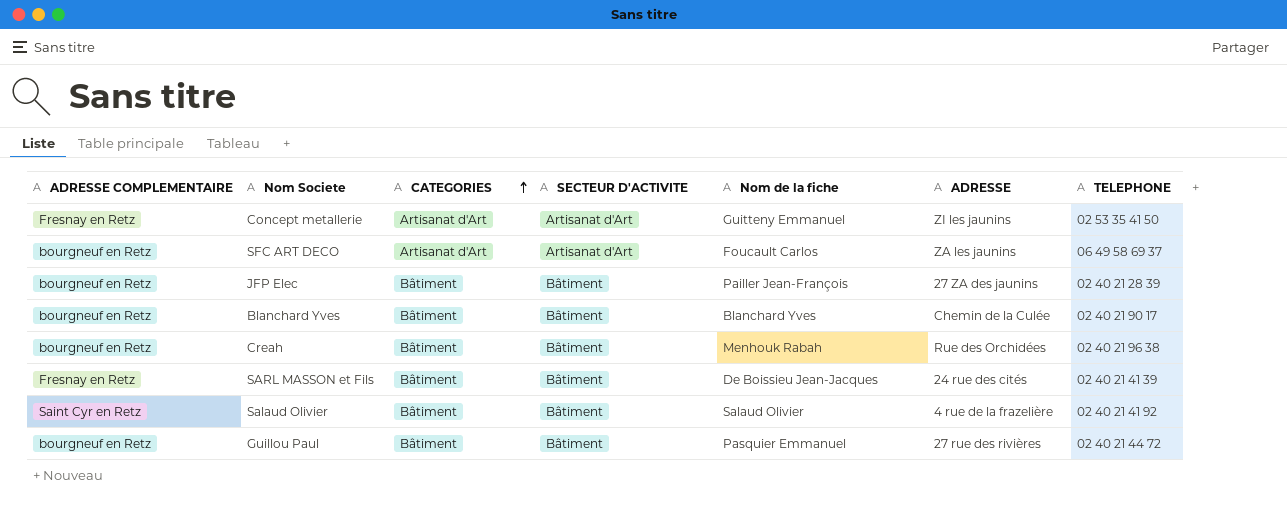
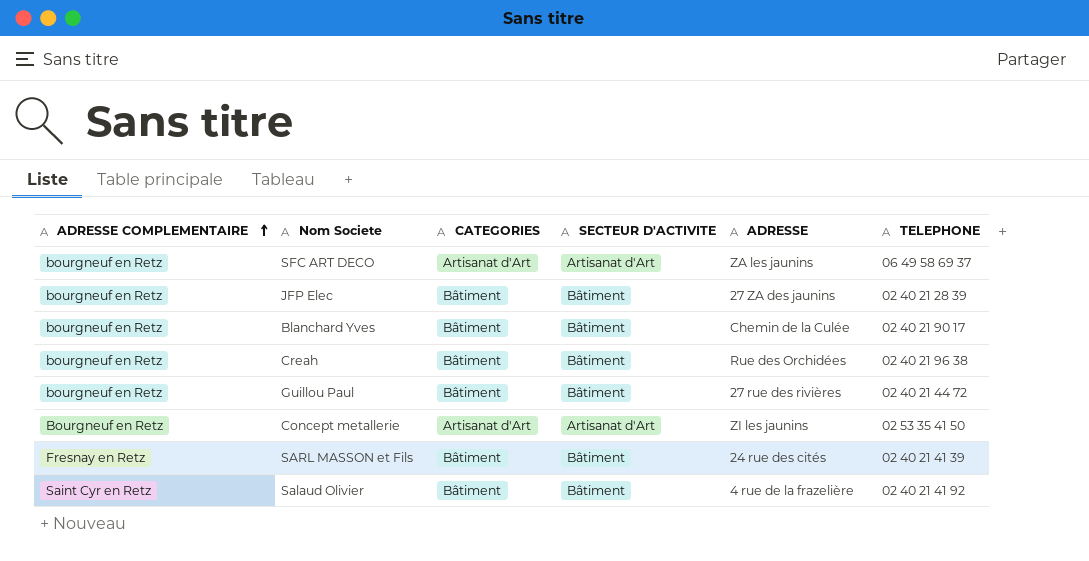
row order: CATEGORIES ascending -> ADRESSE COMPLEMENTAIRE ascending
column Nom de la fiche | position: 5 -> none
Concept metallerie | ADRESSE COMPLEMENTAIRE: Fresnay en Retz -> Bourgneuf en Retz

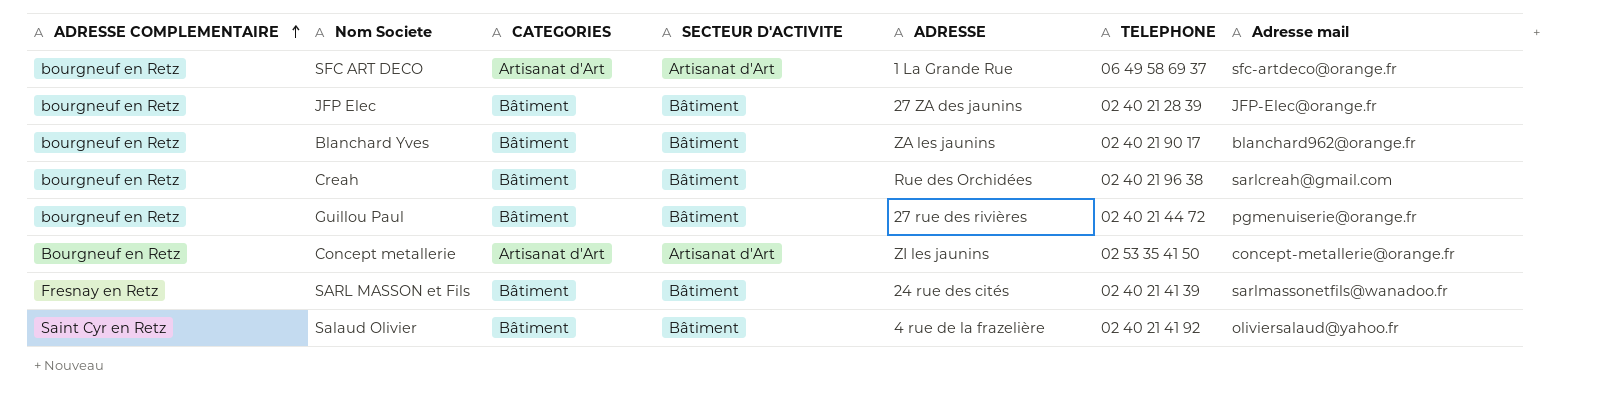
column Adresse mail | position: none -> 7
SFC ART DECO | ADRESSE: ZA les jaunins -> 1 La Grande Rue
Blanchard Yves | ADRESSE: Chemin de la Culée -> ZA les jaunins

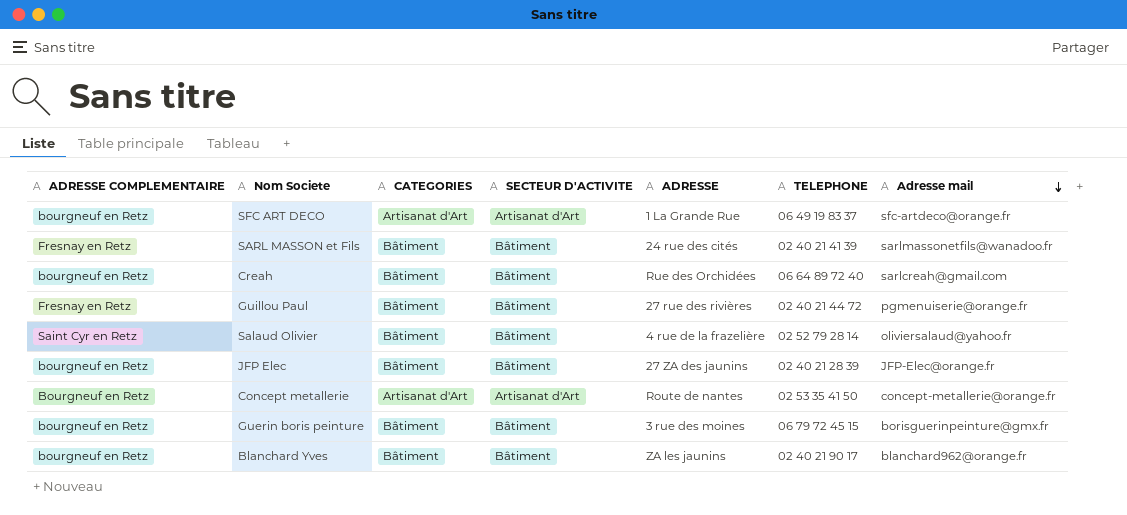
row order: ADRESSE COMPLEMENTAIRE ascending -> Adresse mail descending
SFC ART DECO | TELEPHONE: 06 49 58 69 37 -> 06 49 19 83 37
Creah | TELEPHONE: 02 40 21 96 38 -> 06 64 89 72 40
Guillou Paul | ADRESSE COMPLEMENTAIRE: bourgneuf en Retz -> Fresnay en Retz
Salaud Olivier | TELEPHONE: 02 40 21 41 92 -> 02 52 79 28 14
Concept metallerie | ADRESSE: ZI les jaunins -> Route de nantes
row Guerin boris peinture: none -> bourgneuf en Retz | Bâtiment | Bâtiment | 3 rue des moines | 06 79 72 45 15 | borisguerinpeinture@gmx.fr

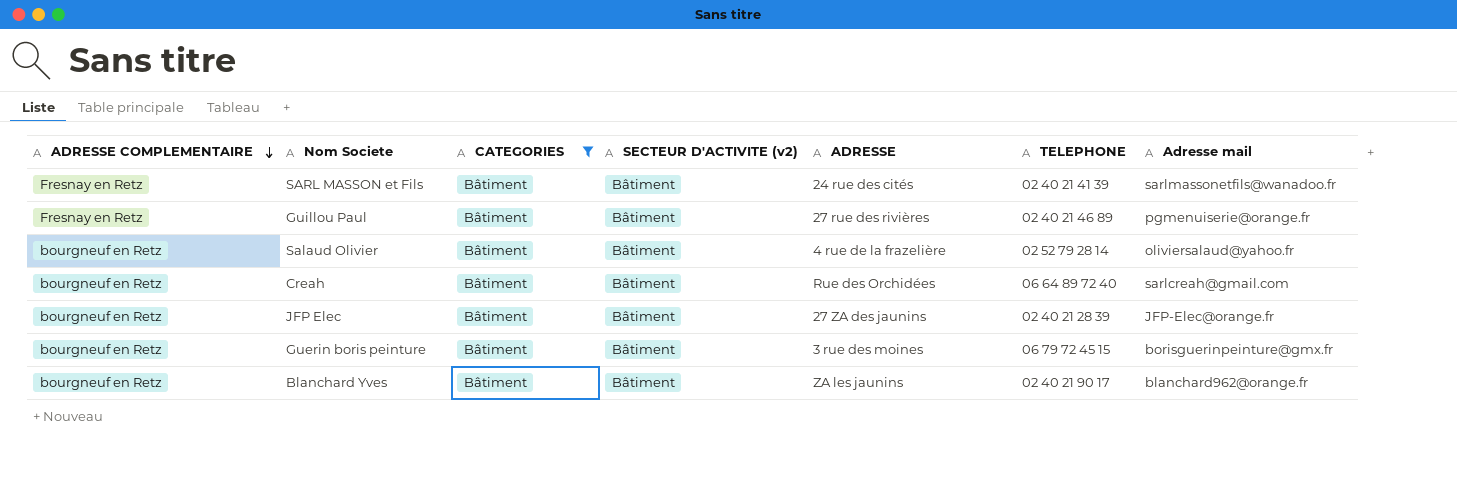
filter: none -> CATEGORIES = Bâtiment
row order: Adresse mail descending -> ADRESSE COMPLEMENTAIRE descending
column name: SECTEUR D'ACTIVITE -> SECTEUR D'ACTIVITE (v2)
Guillou Paul | TELEPHONE: 02 40 21 44 72 -> 02 40 21 46 89
Salaud Olivier | ADRESSE COMPLEMENTAIRE: Saint Cyr en Retz -> bourgneuf en Retz

